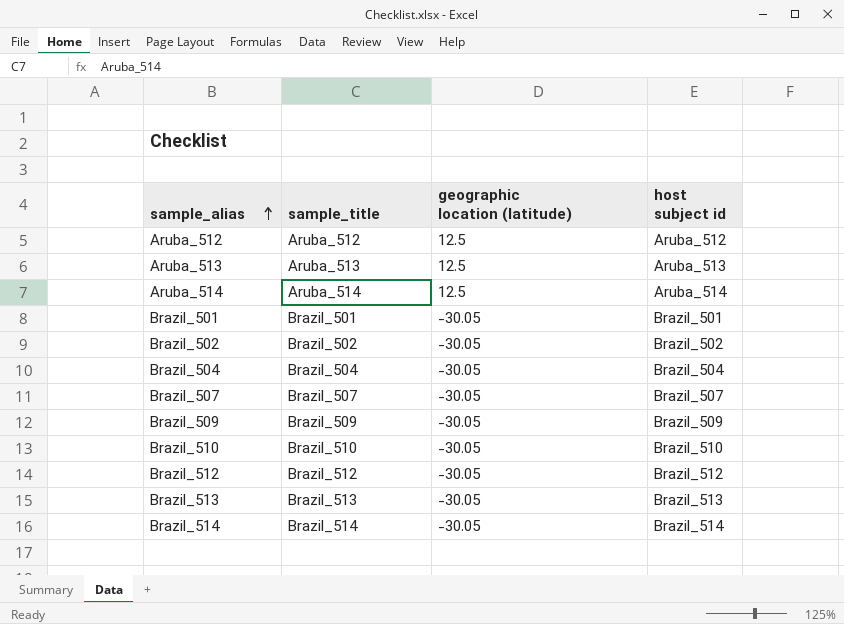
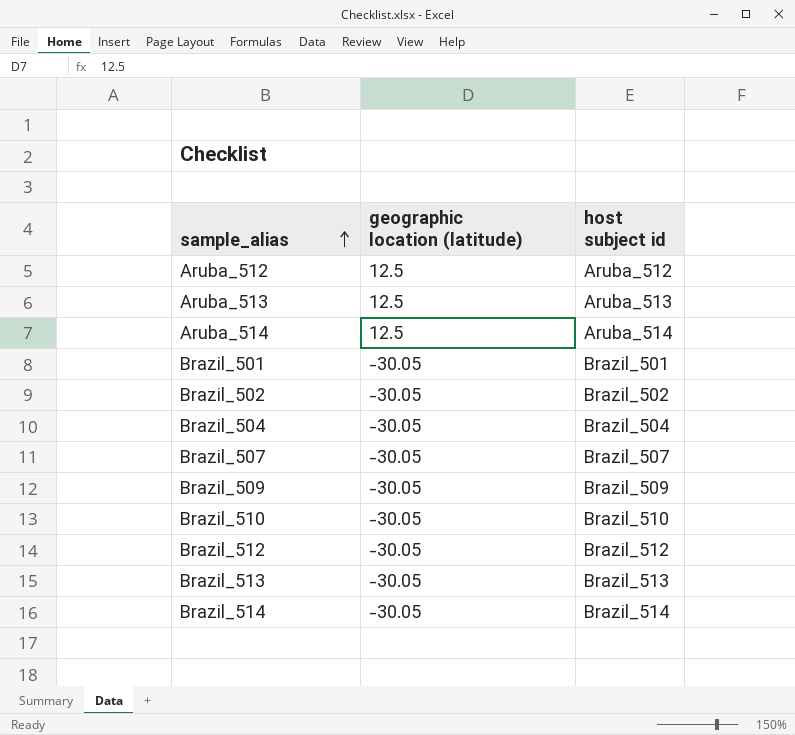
column sample_title | position: 2 -> none

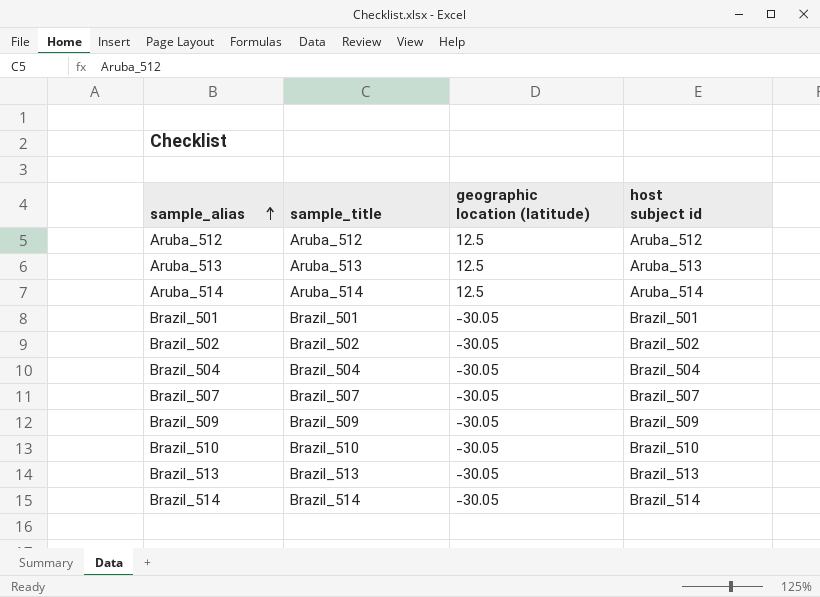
column sample_title | position: none -> 2
row Brazil_512: -30.05 | Brazil_512 -> none

